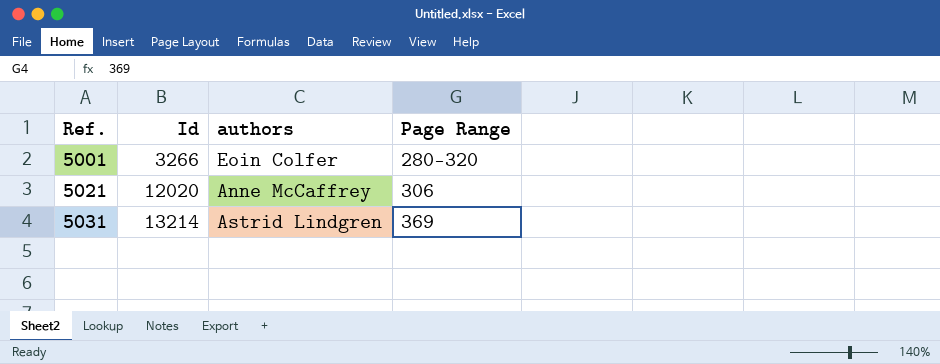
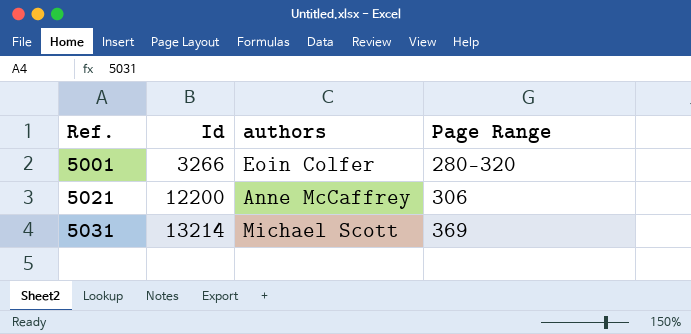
5021 | Id: 12020 -> 12200
5031 | authors: Astrid Lindgren -> Michael Scott

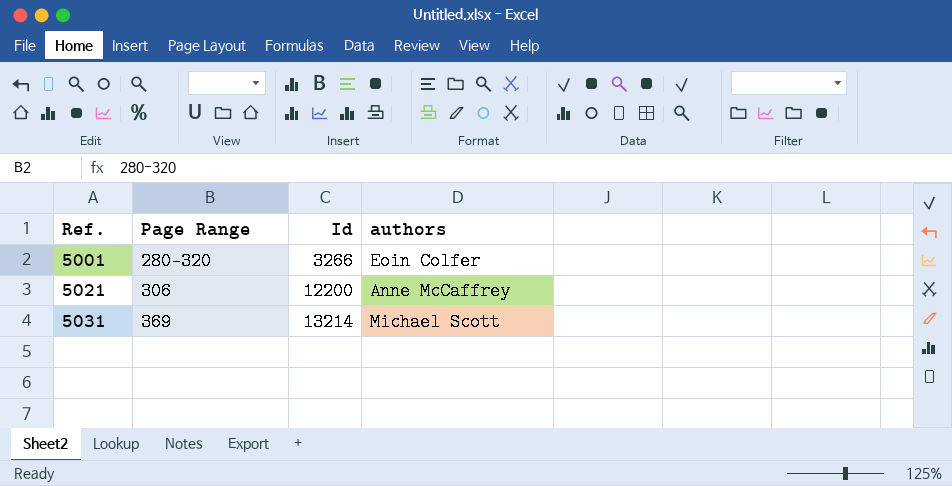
column Page Range | position: 4 -> 2

